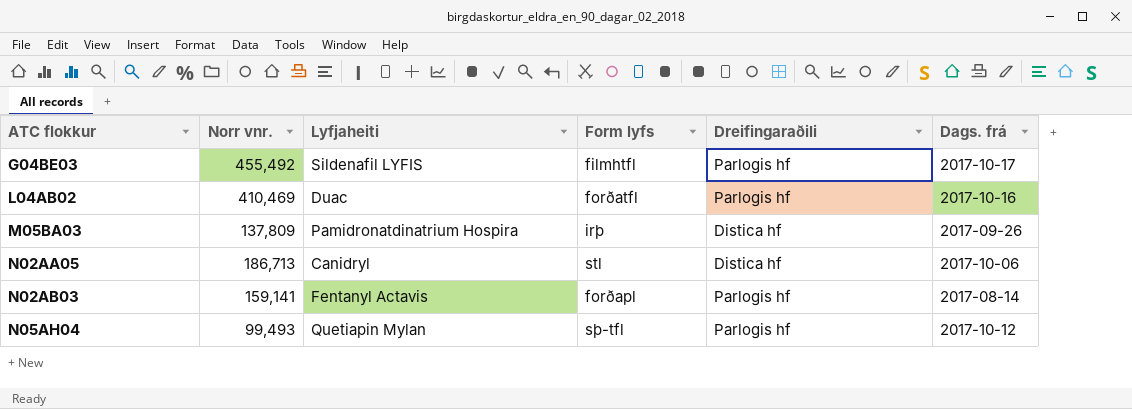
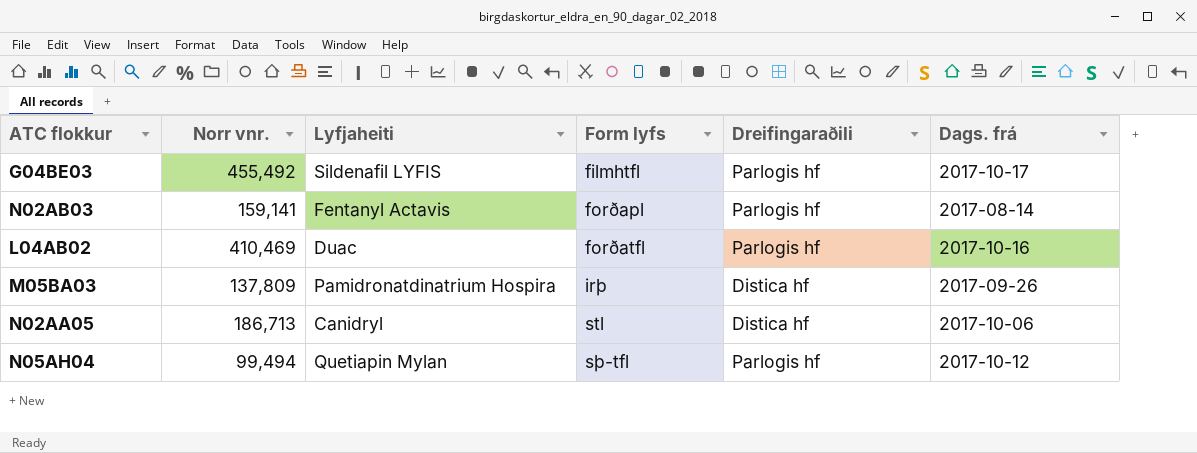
row order: ATC flokkur ascending -> Form lyfs ascending
N05AH04 | Norr vnr.: 99,493 -> 99,494

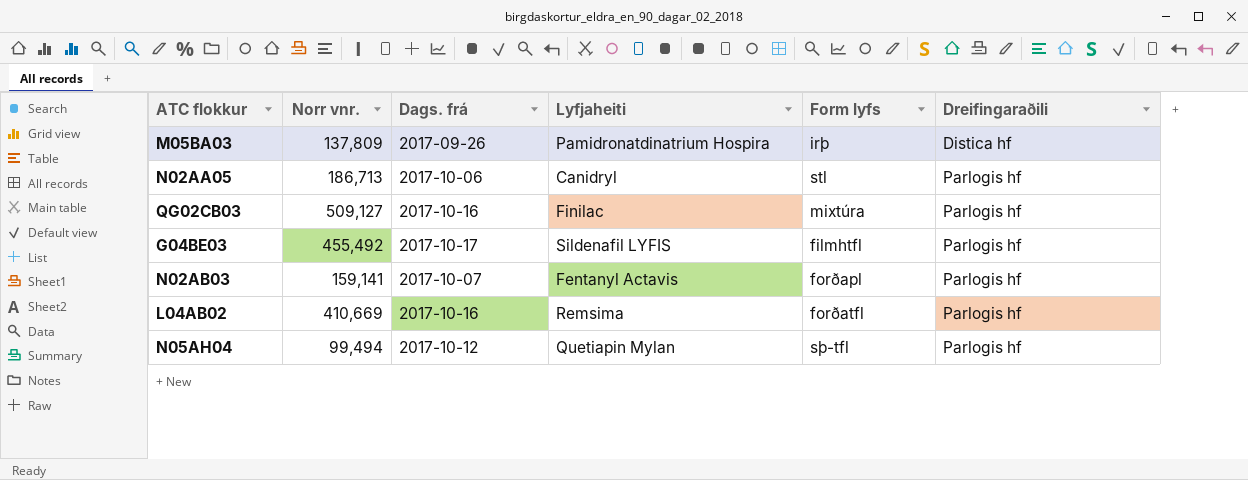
row order: Form lyfs ascending -> Dreifingaraðili ascending
column Dags. frá | position: 6 -> 3
N02AA05 | Dreifingaraðili: Distica hf -> Parlogis hf
row QG02CB03: none -> 509,127 | 2017-10-16 | Finilac | mixtúra | Parlogis hf
N02AB03 | Dags. frá: 2017-08-14 -> 2017-10-07
L04AB02 | Norr vnr.: 410,469 -> 410,669
L04AB02 | Lyfjaheiti: Duac -> Remsima

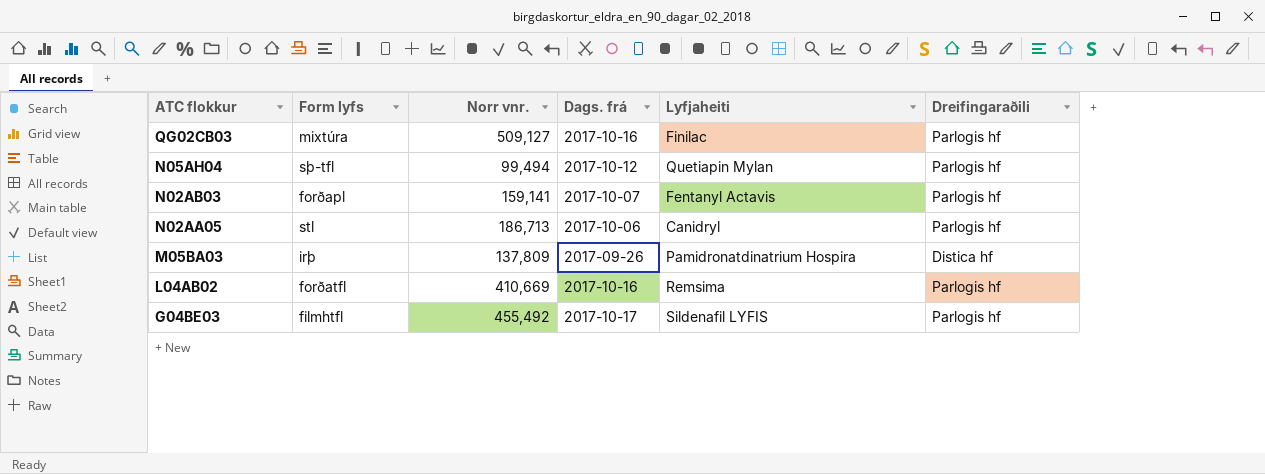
row order: Dreifingaraðili ascending -> ATC flokkur descending
column Form lyfs | position: 5 -> 2

